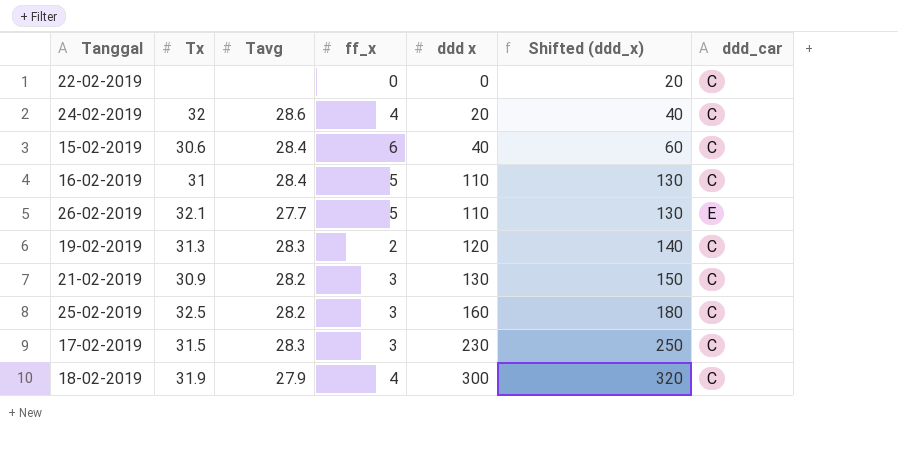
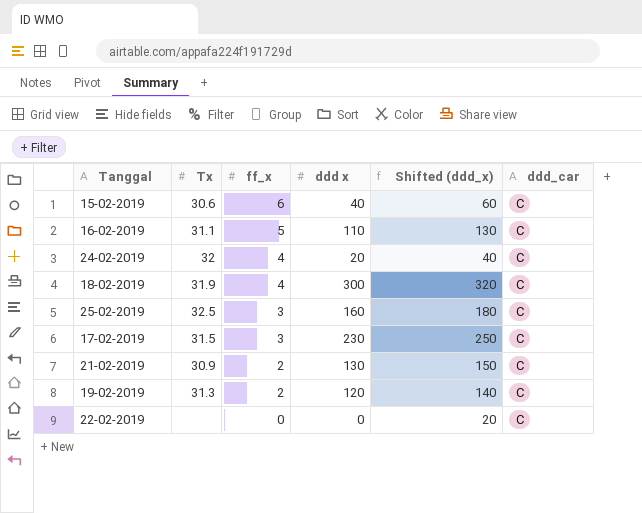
row order: ddd x ascending -> ff_x descending
column Tavg | position: 3 -> none
row 26-02-2019: 32.1 | 27.7 | 5 | 110 | 130 | E -> none
16-02-2019 | Tx: 31 -> 31.1
21-02-2019 | ff_x: 3 -> 2

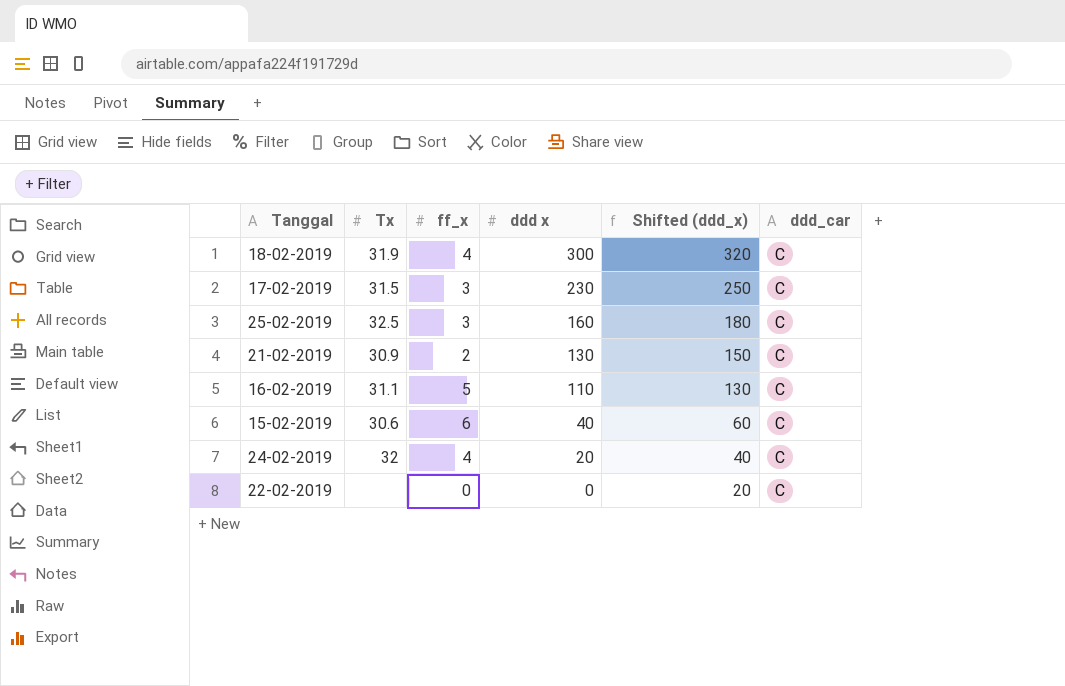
row order: ff_x descending -> ddd x descending
row 19-02-2019: 31.3 | 2 | 120 | 140 | C -> none

